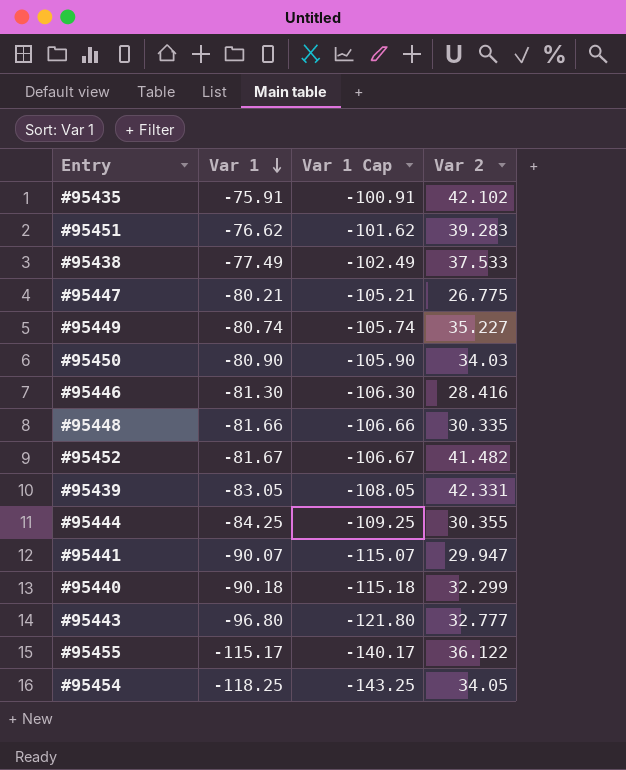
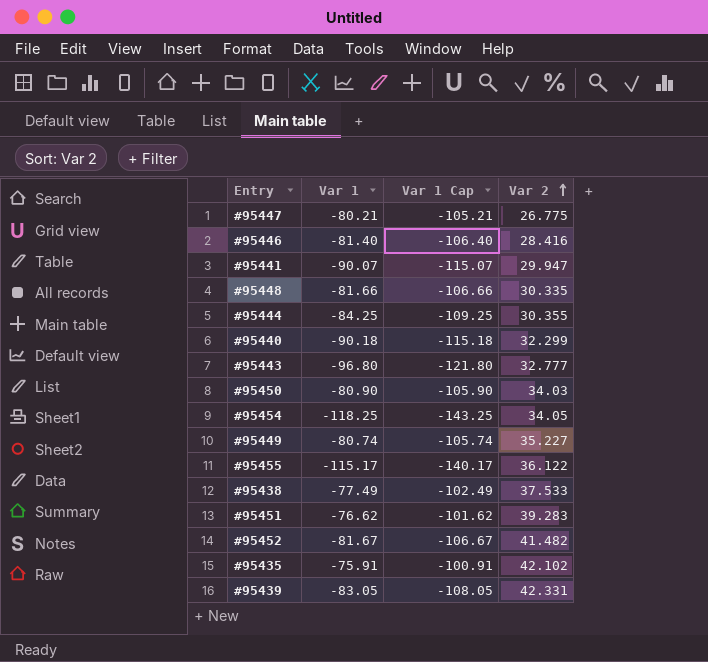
row order: Var 1 descending -> Var 2 ascending
#95446 | Var 1: -81.30 -> -81.40
#95446 | Var 1 Cap: -106.30 -> -106.40

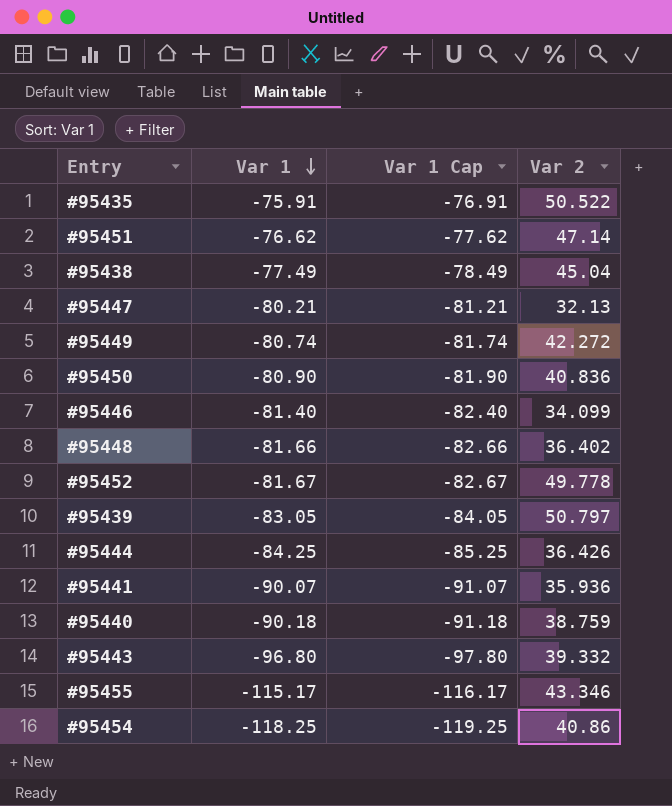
row order: Var 2 ascending -> Var 1 descending
column Var 1 Cap | formula: [Var 1] - 25 -> [Var 1] - 1
#95435 | Var 2: 42.102 -> 50.522
#95451 | Var 2: 39.283 -> 47.14
#95438 | Var 2: 37.533 -> 45.04
#95447 | Var 2: 26.775 -> 32.13
#95449 | Var 2: 35.227 -> 42.272
#95450 | Var 2: 34.03 -> 40.836
#95446 | Var 2: 28.416 -> 34.099
#95448 | Var 2: 30.335 -> 36.402
#95452 | Var 2: 41.482 -> 49.778
#95439 | Var 2: 42.331 -> 50.797
#95444 | Var 2: 30.355 -> 36.426
#95441 | Var 2: 29.947 -> 35.936
#95440 | Var 2: 32.299 -> 38.759
#95443 | Var 2: 32.777 -> 39.332
#95455 | Var 2: 36.122 -> 43.346
#95454 | Var 2: 34.05 -> 40.86

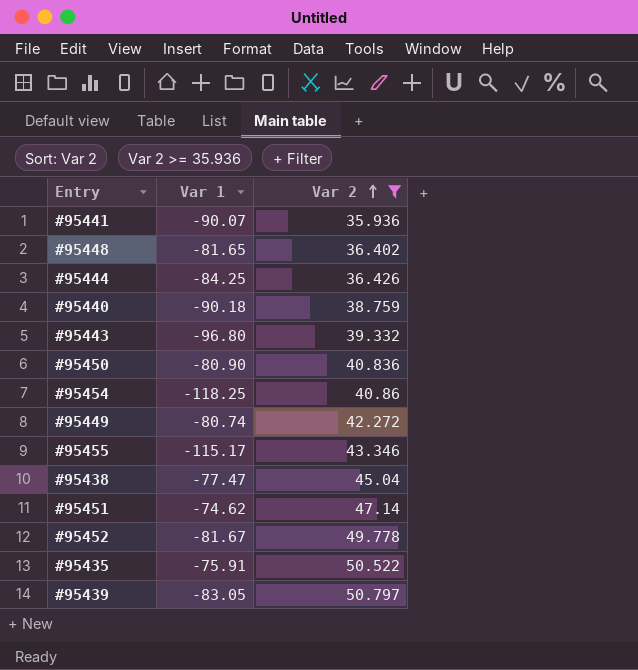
filter: none -> Var 2 >= 35.936
row order: Var 1 descending -> Var 2 ascending
column Var 1 Cap | formula: [Var 1] - 1 -> none
#95448 | Var 1: -81.66 -> -81.65
#95438 | Var 1: -77.49 -> -77.47
#95451 | Var 1: -76.62 -> -74.62

